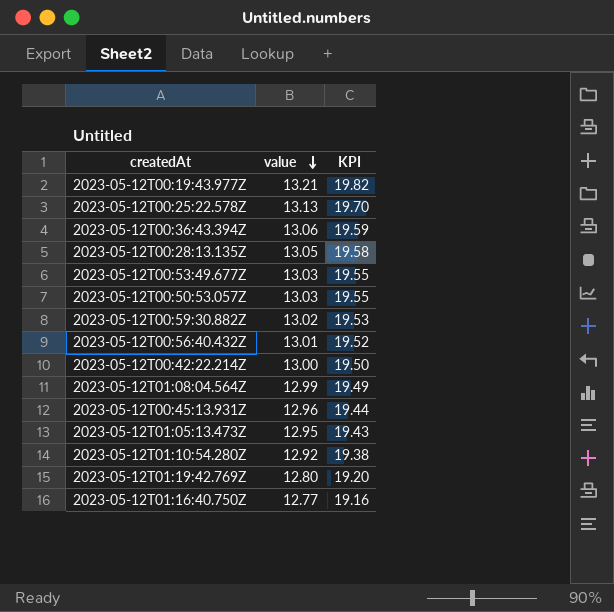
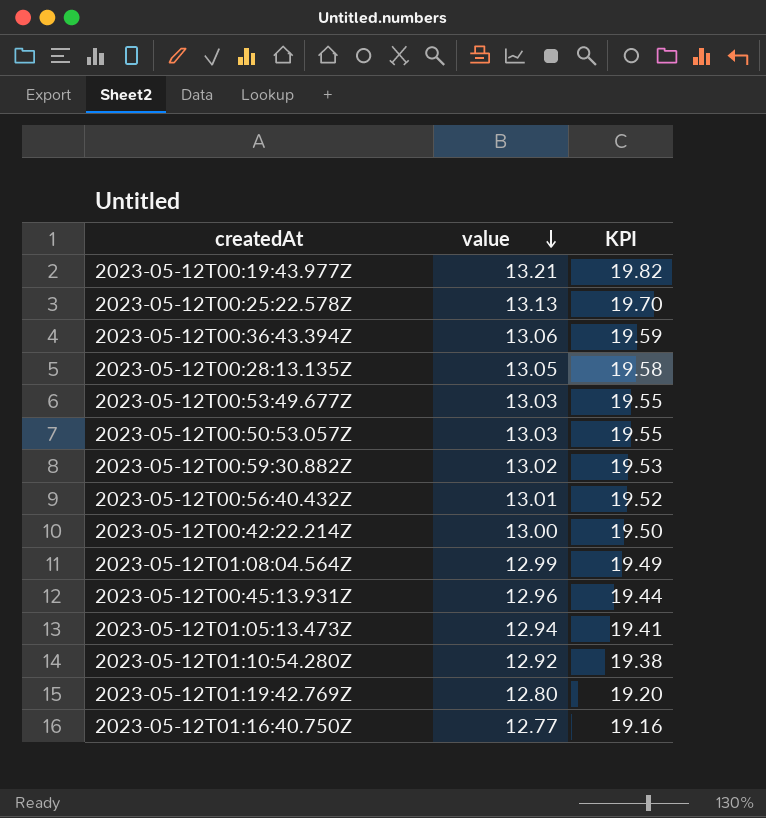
2023-05-12T01:05:13.473Z | value: 12.95 -> 12.94
2023-05-12T01:05:13.473Z | KPI: 19.43 -> 19.41

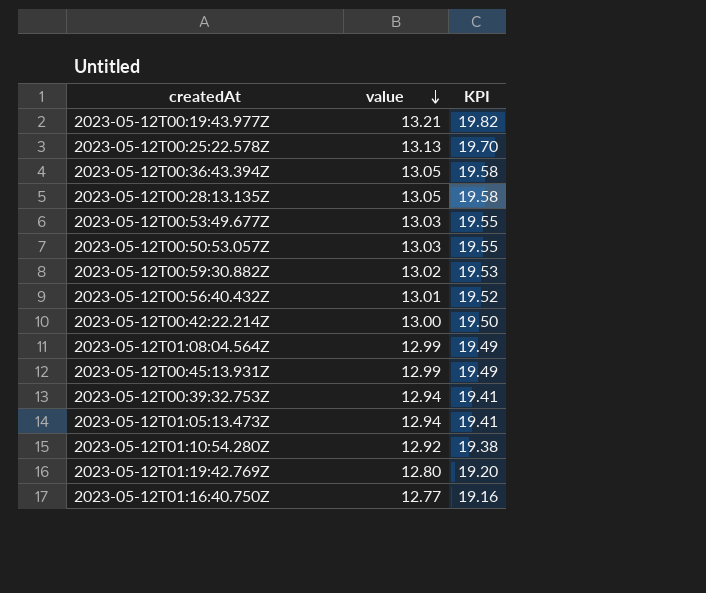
2023-05-12T00:36:43.394Z | value: 13.06 -> 13.05
2023-05-12T00:36:43.394Z | KPI: 19.59 -> 19.58
2023-05-12T00:45:13.931Z | value: 12.96 -> 12.99
2023-05-12T00:45:13.931Z | KPI: 19.44 -> 19.49
row 2023-05-12T00:39:32.753Z: none -> 12.94 | 19.41

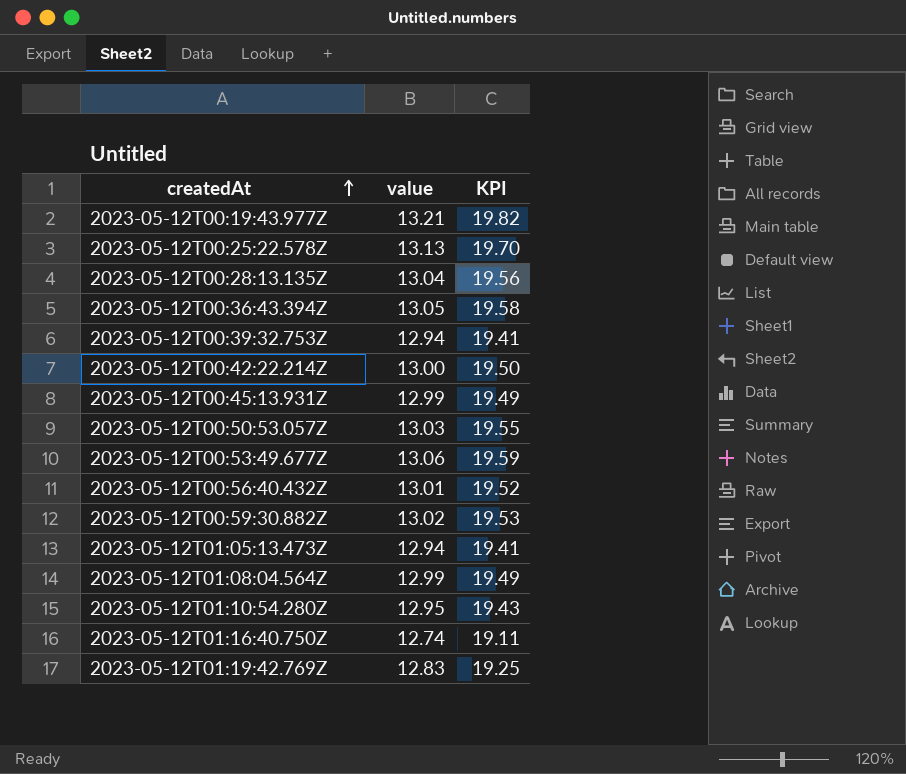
row order: value descending -> createdAt ascending
2023-05-12T00:28:13.135Z | value: 13.05 -> 13.04
2023-05-12T00:28:13.135Z | KPI: 19.58 -> 19.56
2023-05-12T00:53:49.677Z | value: 13.03 -> 13.06
2023-05-12T00:53:49.677Z | KPI: 19.55 -> 19.59
2023-05-12T01:10:54.280Z | value: 12.92 -> 12.95
2023-05-12T01:10:54.280Z | KPI: 19.38 -> 19.43
2023-05-12T01:16:40.750Z | value: 12.77 -> 12.74
2023-05-12T01:16:40.750Z | KPI: 19.16 -> 19.11
2023-05-12T01:19:42.769Z | value: 12.80 -> 12.83
2023-05-12T01:19:42.769Z | KPI: 19.20 -> 19.25

